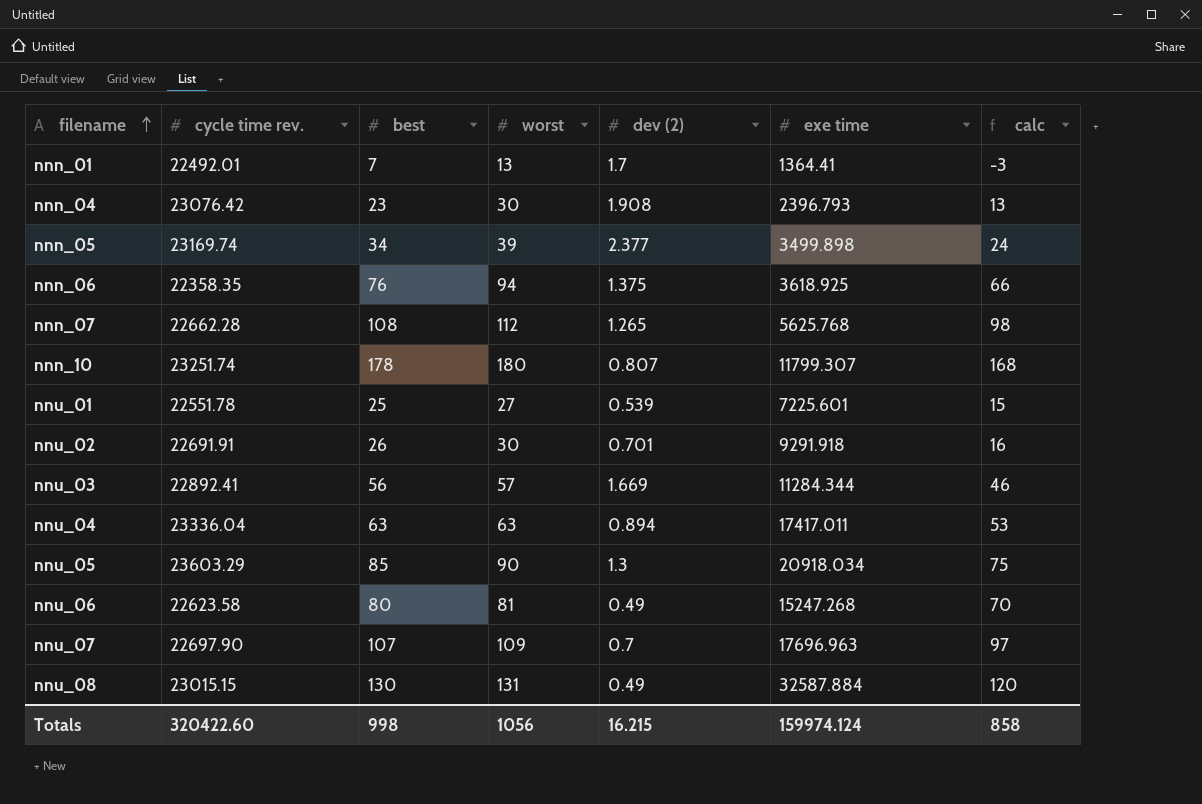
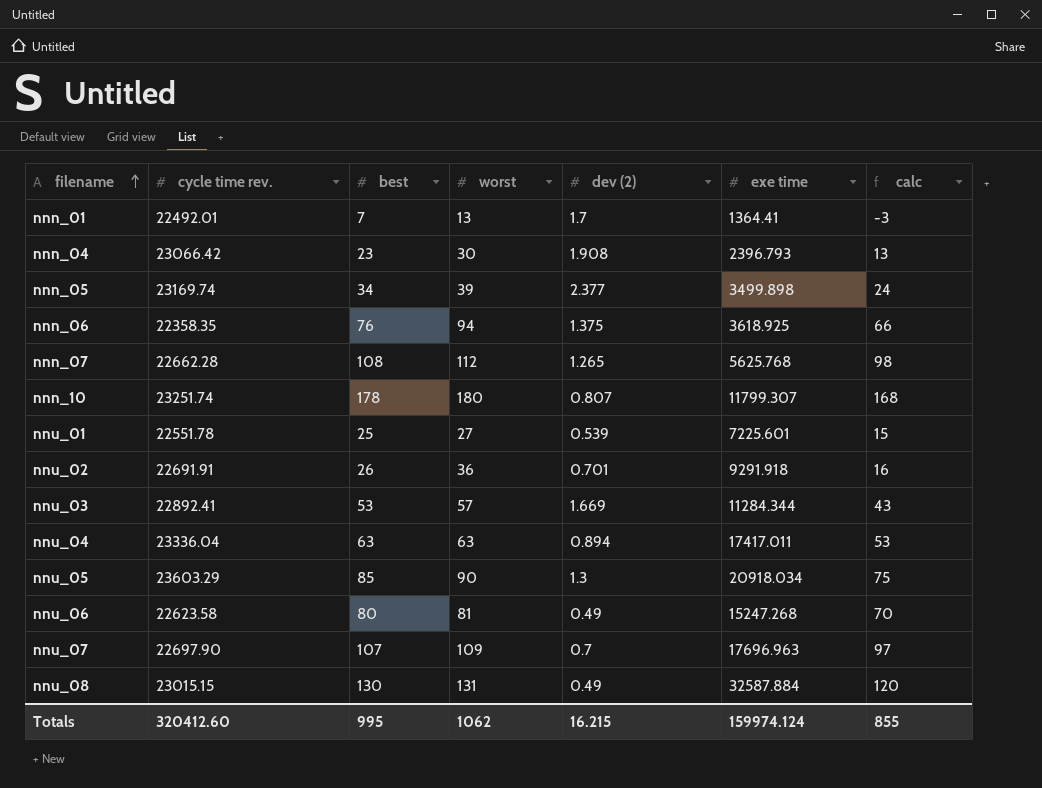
nnn_04 | cycle time rev.: 23076.42 -> 23066.42
nnu_02 | worst: 30 -> 36
nnu_03 | best: 56 -> 53
nnu_03 | calc: 46 -> 43
Totals | cycle time rev.: 320422.60 -> 320412.60
Totals | best: 998 -> 995
Totals | worst: 1056 -> 1062
Totals | calc: 858 -> 855

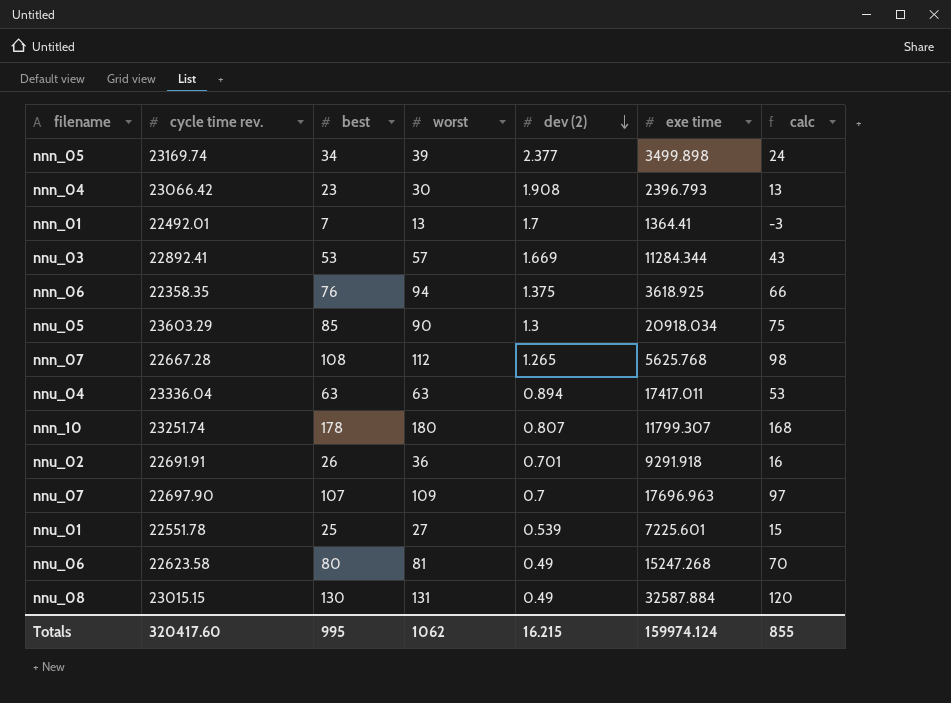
row order: filename ascending -> dev (2) descending
nnn_07 | cycle time rev.: 22662.28 -> 22667.28
Totals | cycle time rev.: 320412.60 -> 320417.60

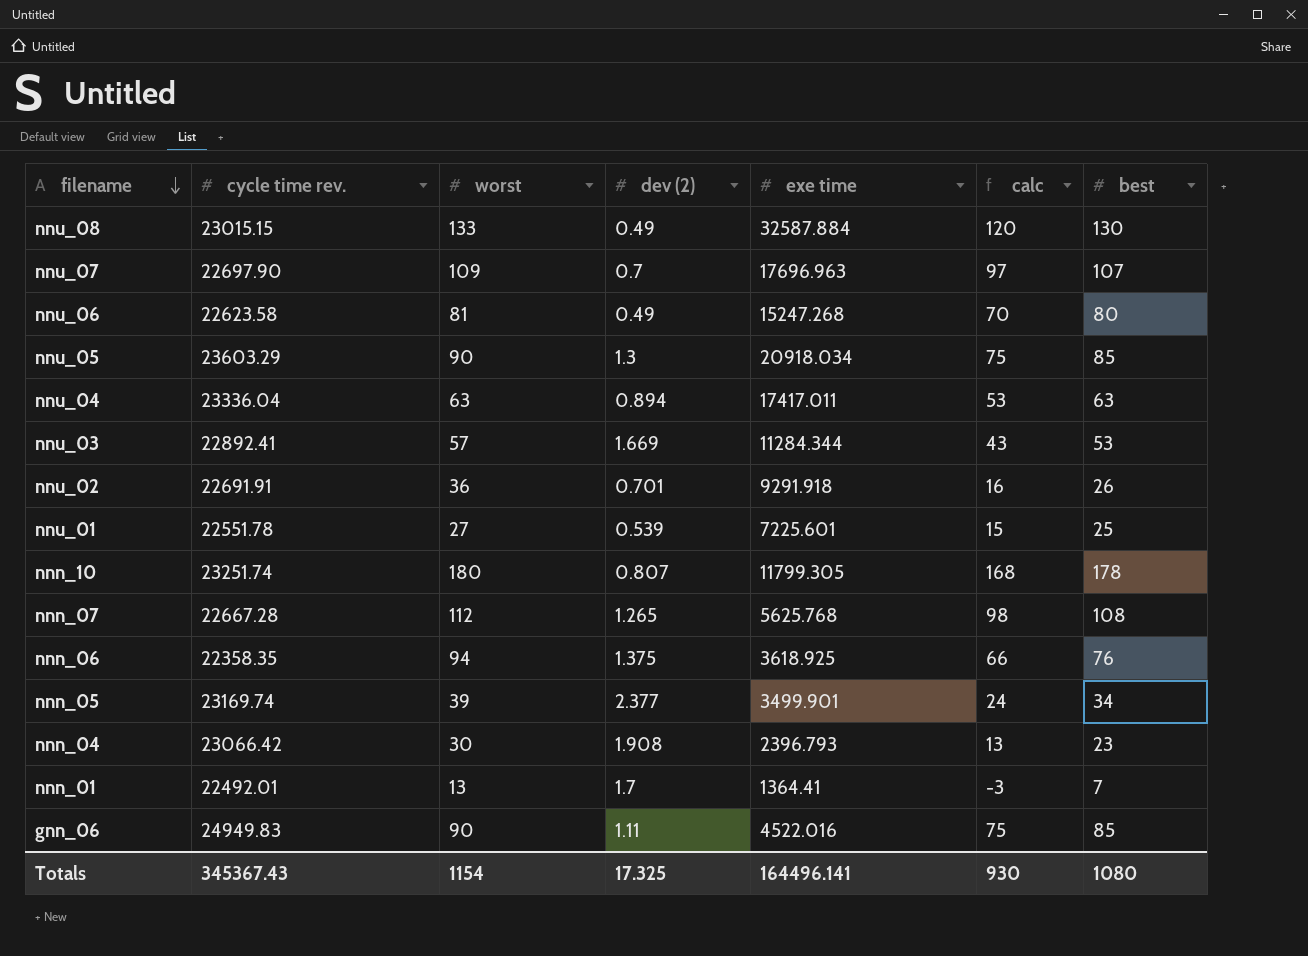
row order: dev (2) descending -> filename descending
column best | position: 3 -> 7
nnu_08 | worst: 131 -> 133
nnn_10 | exe time: 11799.307 -> 11799.305
nnn_05 | exe time: 3499.898 -> 3499.901
row gnn_06: none -> 24949.83 | 90 | 1.11 | 4522.016 | 75 | 85
Totals | cycle time rev.: 320417.60 -> 345367.43
Totals | worst: 1062 -> 1154
Totals | dev (2): 16.215 -> 17.325
Totals | exe time: 159974.124 -> 164496.141
Totals | calc: 855 -> 930
Totals | best: 995 -> 1080

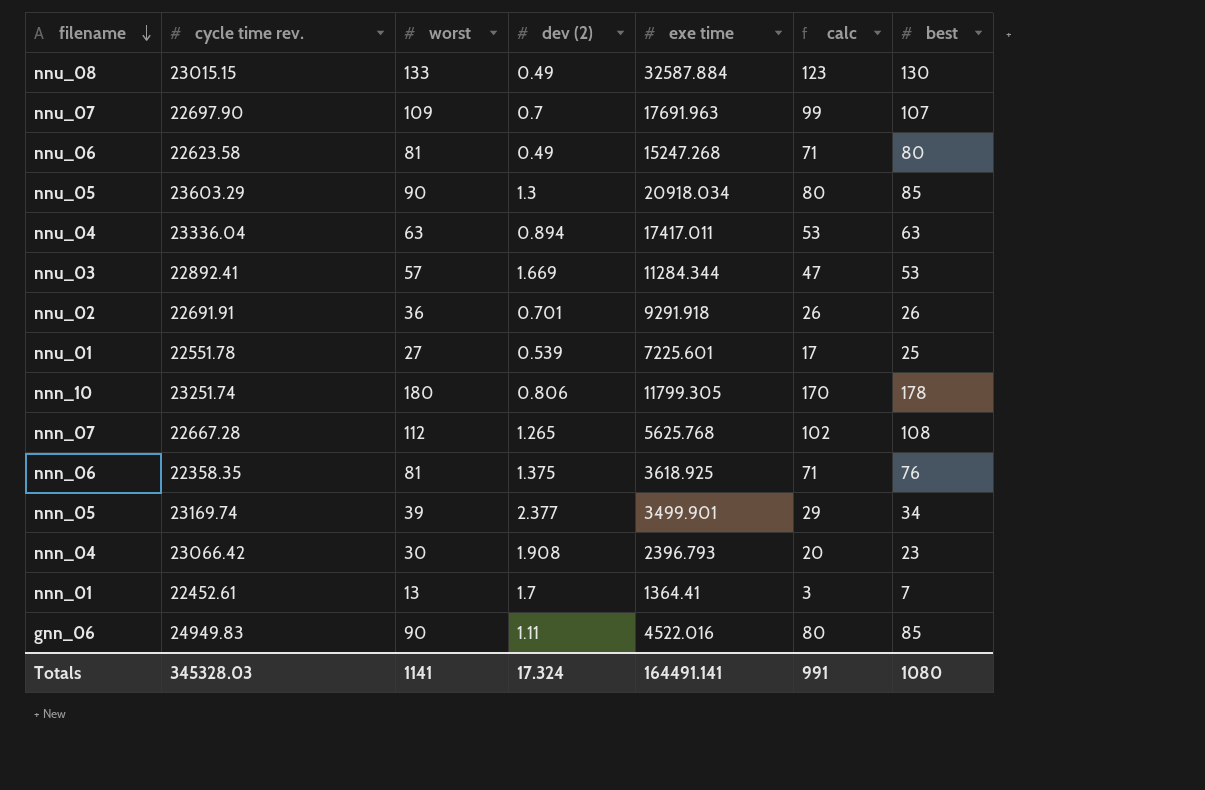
column calc | formula: [best] - 10 -> [worst] - 10
nnu_07 | exe time: 17696.963 -> 17691.963
nnn_10 | dev (2): 0.807 -> 0.806
nnn_06 | worst: 94 -> 81
nnn_01 | cycle time rev.: 22492.01 -> 22452.61
Totals | cycle time rev.: 345367.43 -> 345328.03
Totals | worst: 1154 -> 1141
Totals | dev (2): 17.325 -> 17.324
Totals | exe time: 164496.141 -> 164491.141
Totals | calc: 930 -> 991

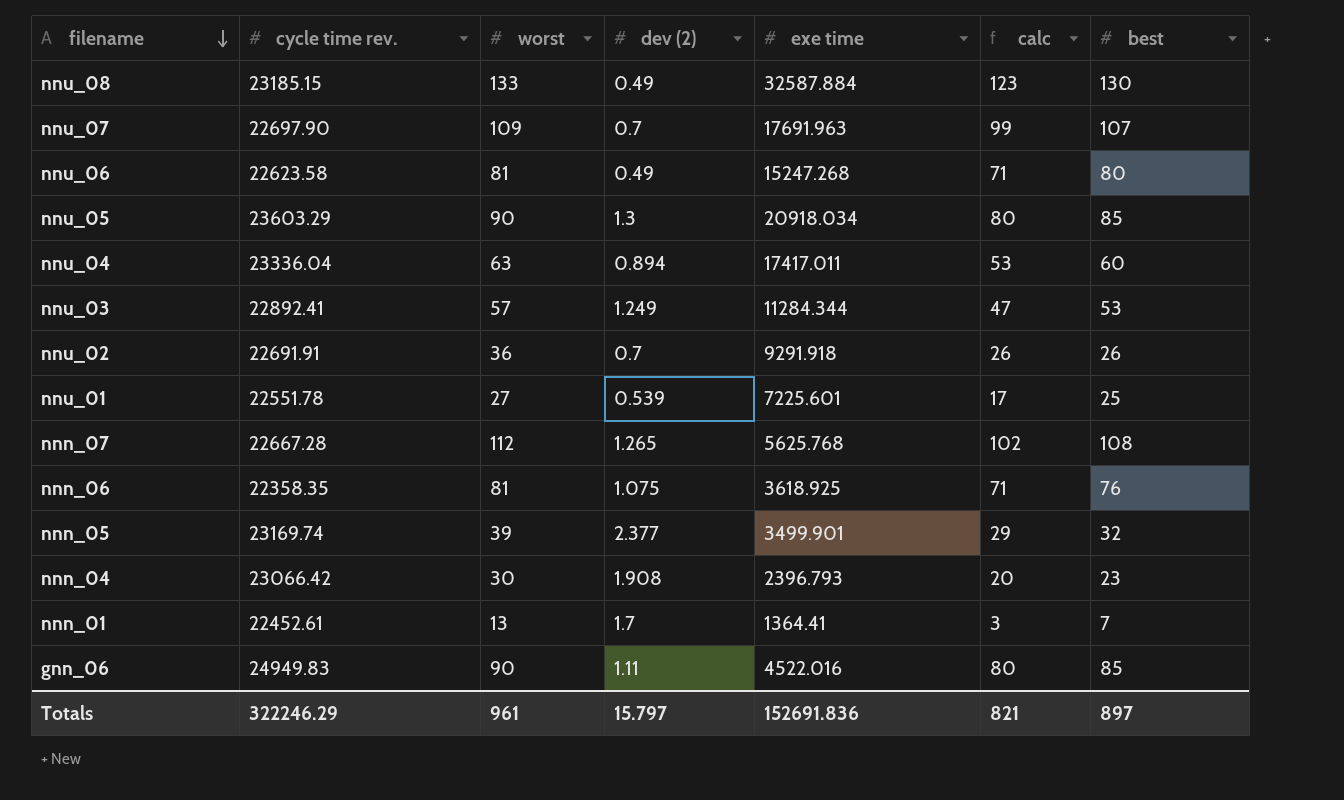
row nnn_10: 23251.74 | 180 | 0.806 | 11799.305 | 170 | 178 -> none
nnu_08 | cycle time rev.: 23015.15 -> 23185.15
nnu_04 | best: 63 -> 60
nnu_03 | dev (2): 1.669 -> 1.249
nnu_02 | dev (2): 0.701 -> 0.7
nnn_06 | dev (2): 1.375 -> 1.075
nnn_05 | best: 34 -> 32
Totals | cycle time rev.: 345328.03 -> 322246.29
Totals | worst: 1141 -> 961
Totals | dev (2): 17.324 -> 15.797
Totals | exe time: 164491.141 -> 152691.836
Totals | calc: 991 -> 821
Totals | best: 1080 -> 897

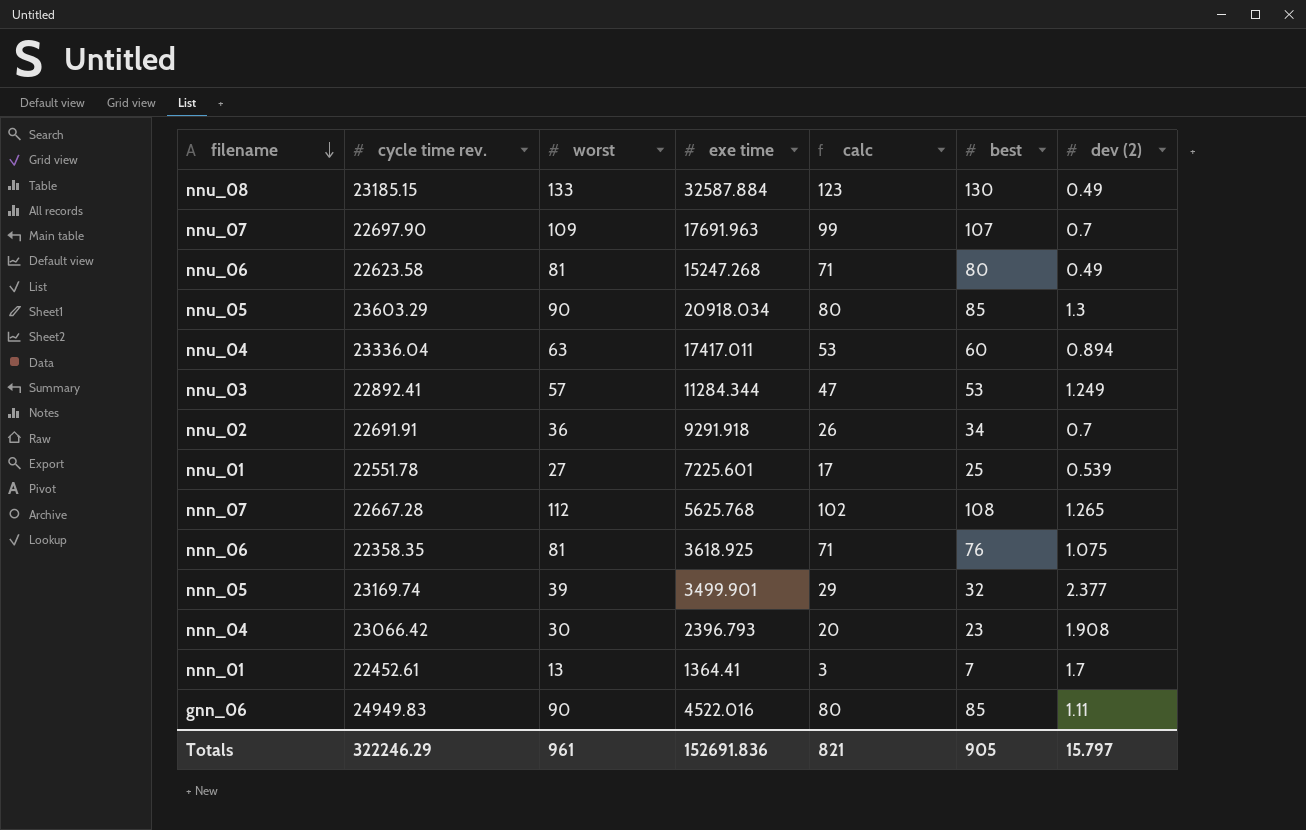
column dev (2) | position: 4 -> 7
nnu_02 | best: 26 -> 34
Totals | best: 897 -> 905

